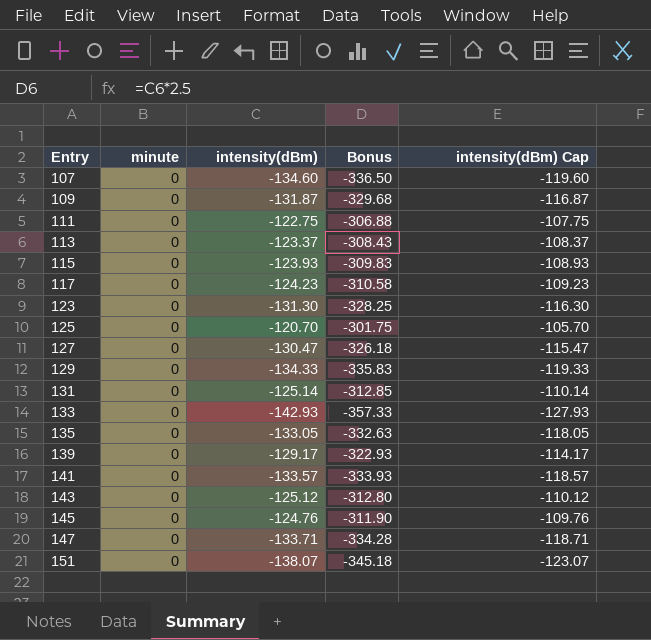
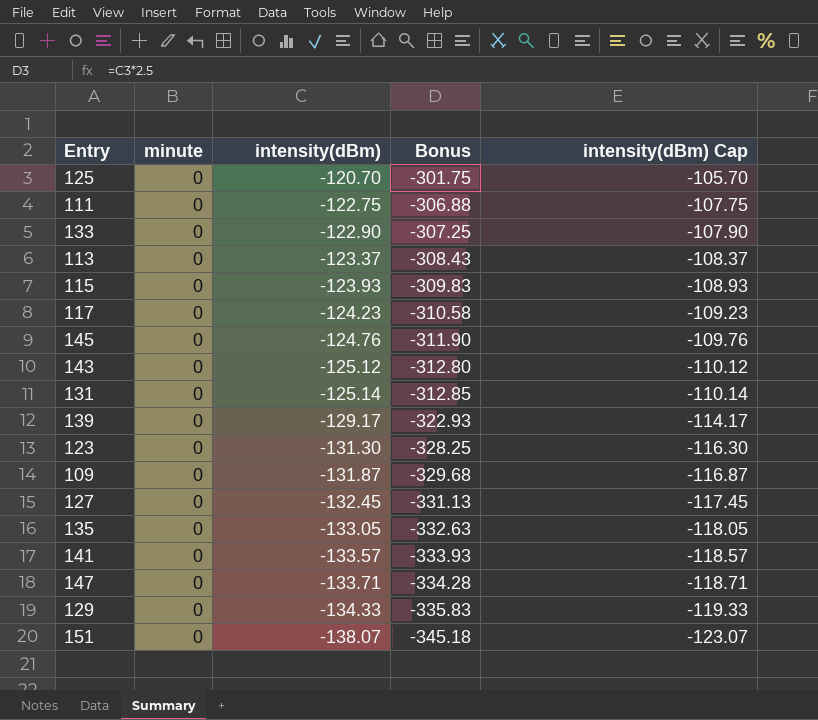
row order: Entry ascending -> intensity(dBm) descending
row 107: 0 | -134.60 | -336.50 | -119.60 -> none
133 | intensity(dBm): -142.93 -> -122.90
133 | Bonus: -357.33 -> -307.25
133 | intensity(dBm) Cap: -127.93 -> -107.90
127 | intensity(dBm): -130.47 -> -132.45
127 | Bonus: -326.18 -> -331.13
127 | intensity(dBm) Cap: -115.47 -> -117.45

